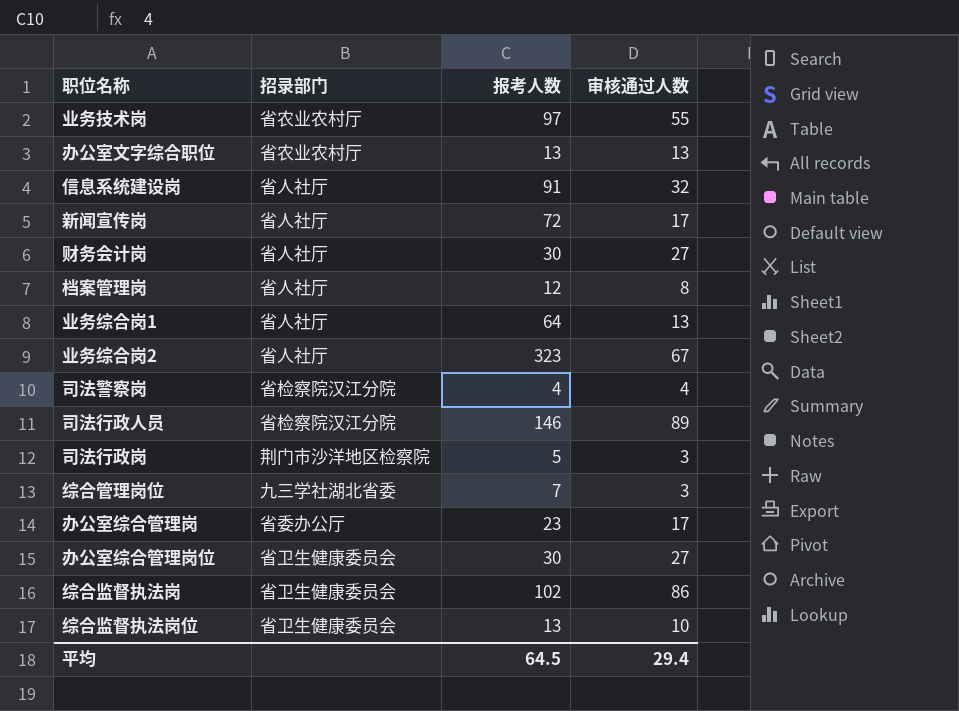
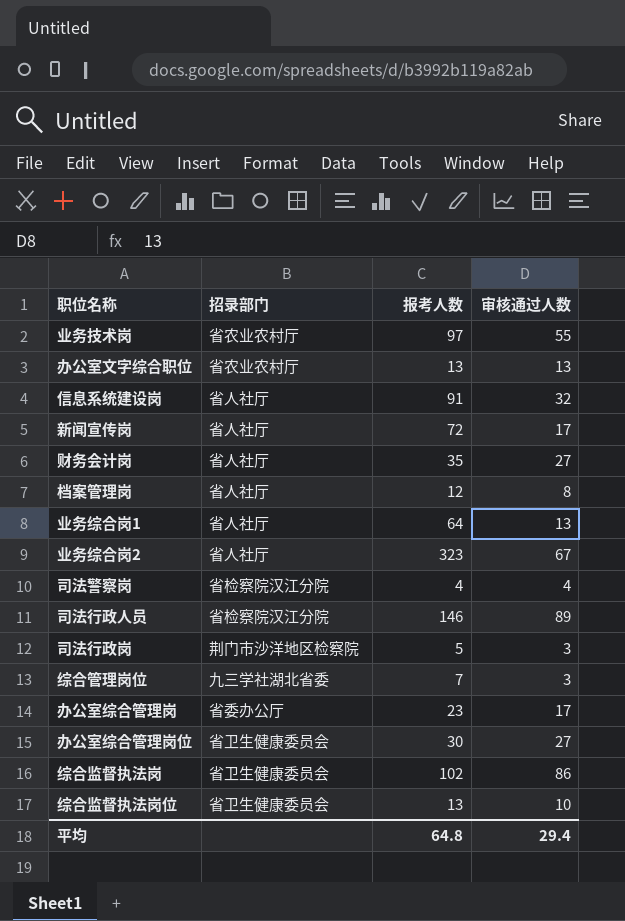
财务会计岗 | 报考人数: 30 -> 35
平均 | 报考人数: 64.5 -> 64.8

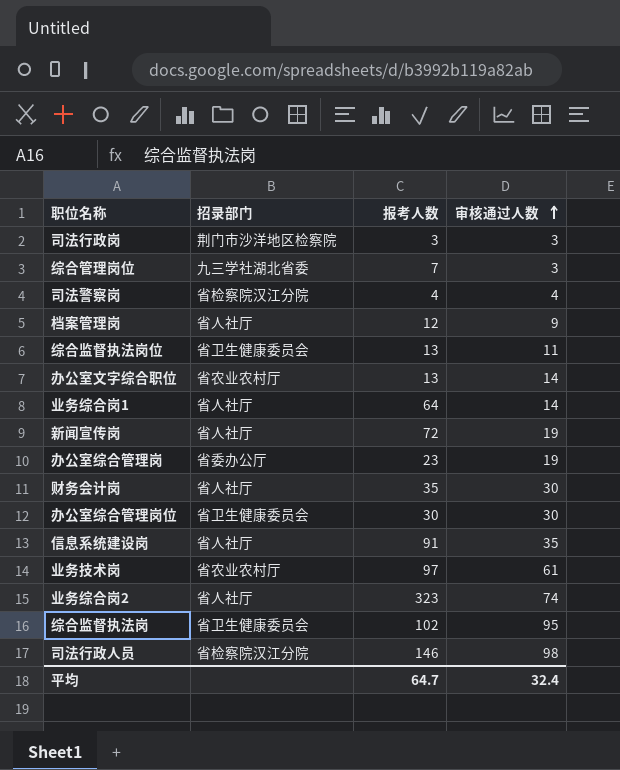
row order: none -> 审核通过人数 ascending
司法行政岗 | 报考人数: 5 -> 3
档案管理岗 | 审核通过人数: 8 -> 9
综合监督执法岗位 | 审核通过人数: 10 -> 11
办公室文字综合职位 | 审核通过人数: 13 -> 14
业务综合岗1 | 审核通过人数: 13 -> 14
新闻宣传岗 | 审核通过人数: 17 -> 19
办公室综合管理岗 | 审核通过人数: 17 -> 19
财务会计岗 | 审核通过人数: 27 -> 30
办公室综合管理岗位 | 审核通过人数: 27 -> 30
信息系统建设岗 | 审核通过人数: 32 -> 35
业务技术岗 | 审核通过人数: 55 -> 61
业务综合岗2 | 审核通过人数: 67 -> 74
综合监督执法岗 | 审核通过人数: 86 -> 95
司法行政人员 | 审核通过人数: 89 -> 98
平均 | 报考人数: 64.8 -> 64.7
平均 | 审核通过人数: 29.4 -> 32.4

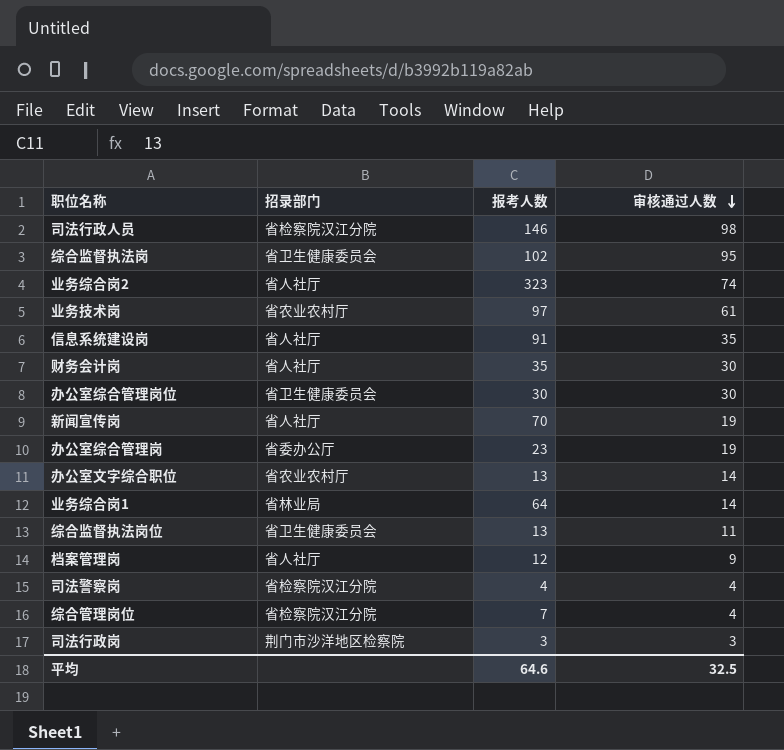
row order: 审核通过人数 ascending -> 审核通过人数 descending
新闻宣传岗 | 报考人数: 72 -> 70
业务综合岗1 | 招录部门: 省人社厅 -> 省林业局
综合管理岗位 | 招录部门: 九三学社湖北省委 -> 省检察院汉江分院
综合管理岗位 | 审核通过人数: 3 -> 4
平均 | 报考人数: 64.7 -> 64.6
平均 | 审核通过人数: 32.4 -> 32.5

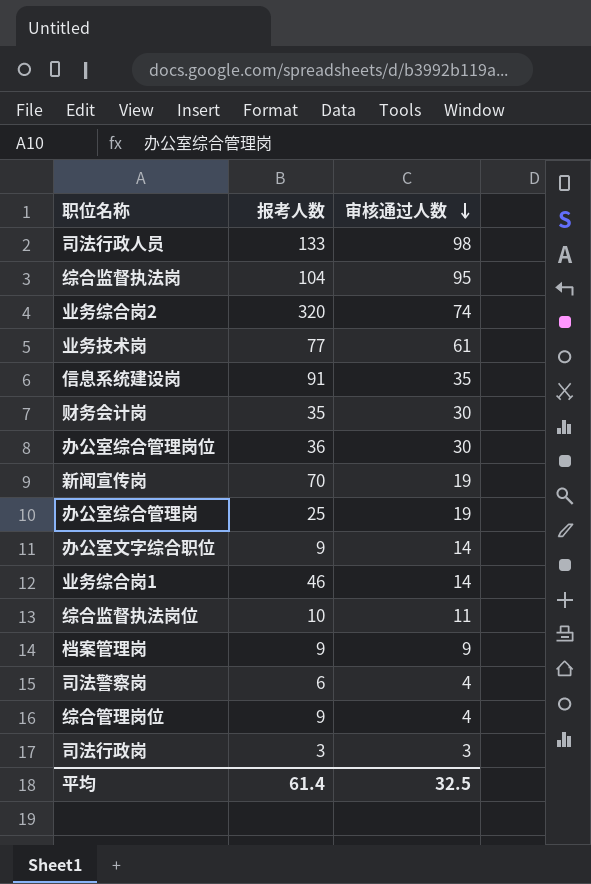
column 招录部门 | position: 2 -> none
司法行政人员 | 报考人数: 146 -> 133
综合监督执法岗 | 报考人数: 102 -> 104
业务综合岗2 | 报考人数: 323 -> 320
业务技术岗 | 报考人数: 97 -> 77
办公室综合管理岗位 | 报考人数: 30 -> 36
办公室综合管理岗 | 报考人数: 23 -> 25
办公室文字综合职位 | 报考人数: 13 -> 9
业务综合岗1 | 报考人数: 64 -> 46
综合监督执法岗位 | 报考人数: 13 -> 10
档案管理岗 | 报考人数: 12 -> 9
司法警察岗 | 报考人数: 4 -> 6
综合管理岗位 | 报考人数: 7 -> 9
平均 | 报考人数: 64.6 -> 61.4

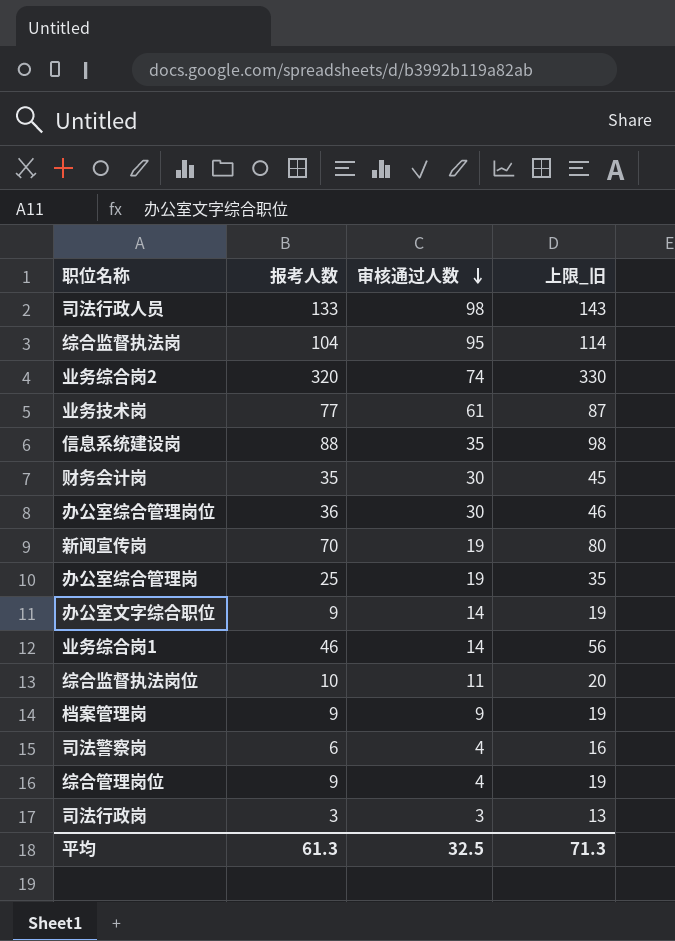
column 上限_旧 | formula: none -> [报考人数] + 10
信息系统建设岗 | 报考人数: 91 -> 88
平均 | 报考人数: 61.4 -> 61.3

